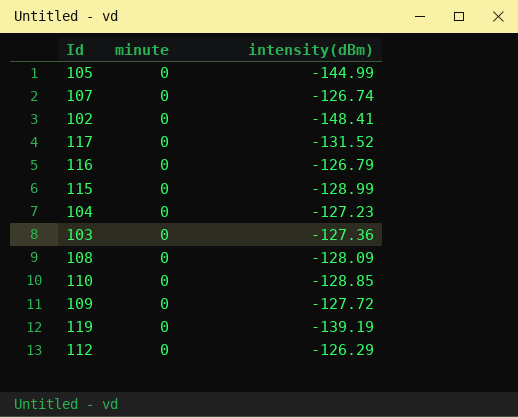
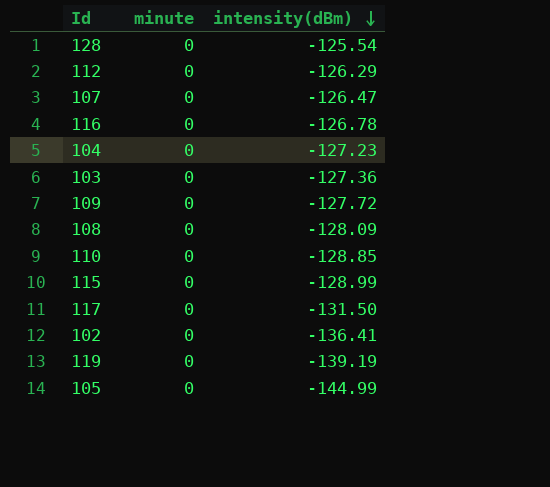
row order: none -> intensity(dBm) descending
row 128: none -> 0 | -125.54
107 | intensity(dBm): -126.74 -> -126.47
116 | intensity(dBm): -126.79 -> -126.78
117 | intensity(dBm): -131.52 -> -131.50
102 | intensity(dBm): -148.41 -> -136.41

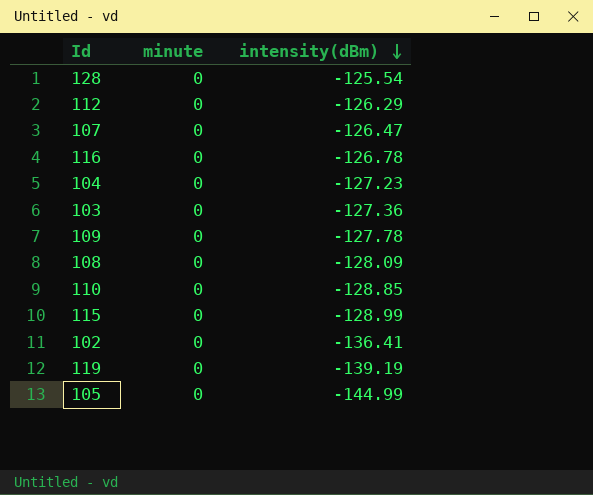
row 117: 0 | -131.50 -> none
109 | intensity(dBm): -127.72 -> -127.78

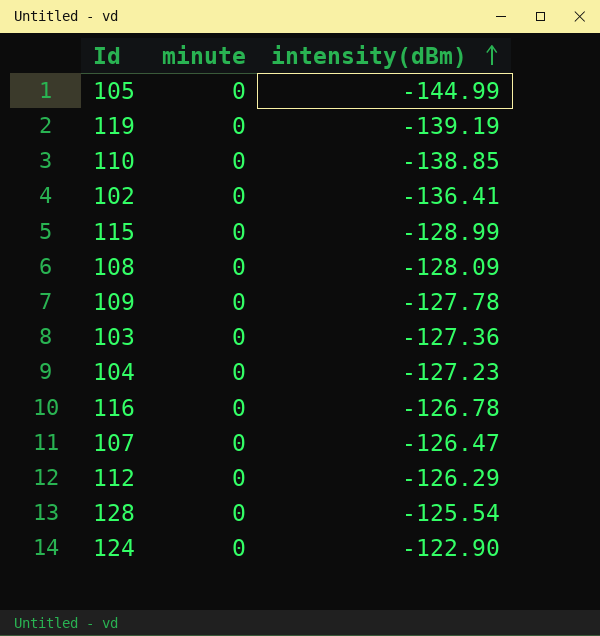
row order: intensity(dBm) descending -> intensity(dBm) ascending
110 | intensity(dBm): -128.85 -> -138.85
row 124: none -> 0 | -122.90

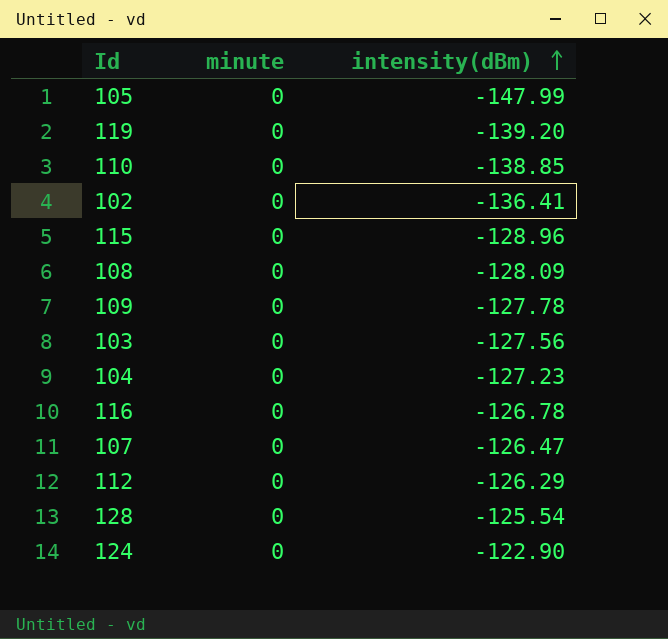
105 | intensity(dBm): -144.99 -> -147.99
119 | intensity(dBm): -139.19 -> -139.20
115 | intensity(dBm): -128.99 -> -128.96
103 | intensity(dBm): -127.36 -> -127.56

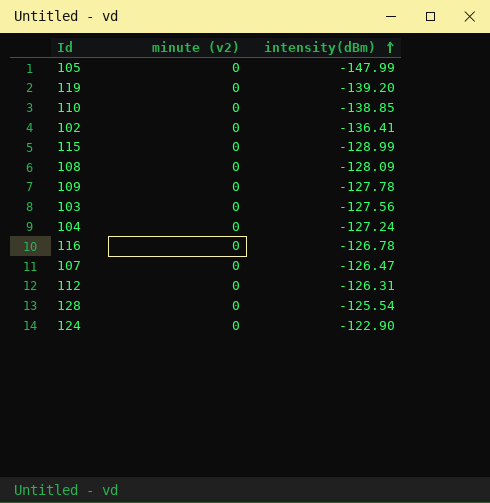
column name: minute -> minute (v2)
115 | intensity(dBm): -128.96 -> -128.99
104 | intensity(dBm): -127.23 -> -127.24
112 | intensity(dBm): -126.29 -> -126.31

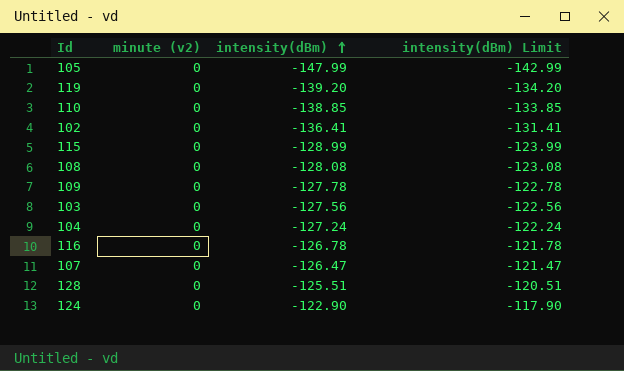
column intensity(dBm) Limit | formula: none -> [intensity(dBm)] + 5
row 112: 0 | -126.31 -> none
108 | intensity(dBm): -128.09 -> -128.08
128 | intensity(dBm): -125.54 -> -125.51

